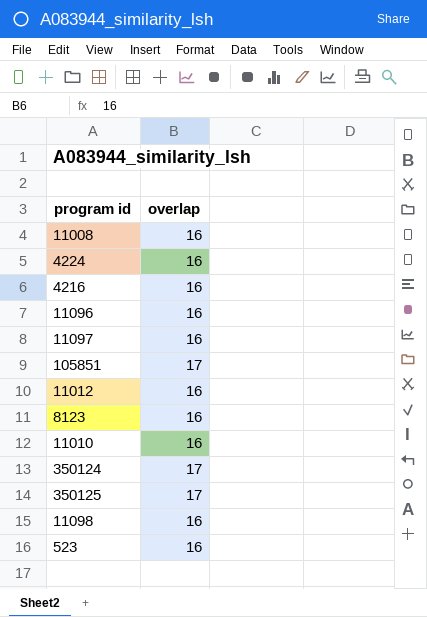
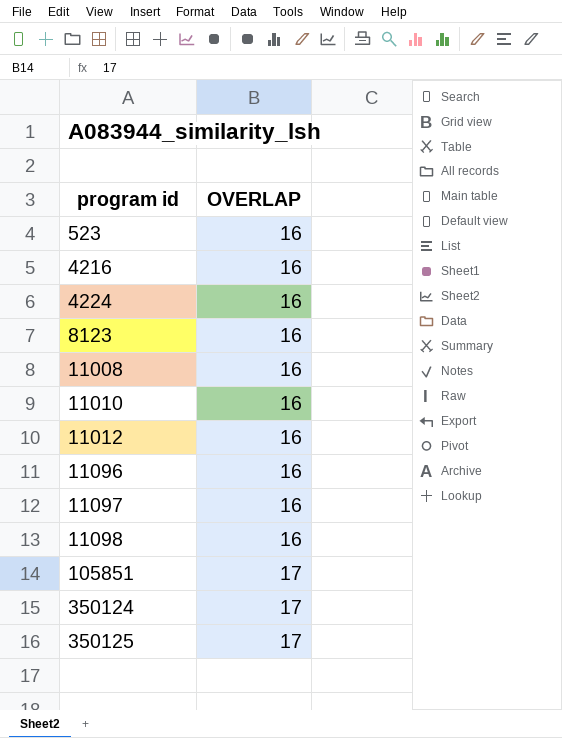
row order: none -> program id ascending
column name: overlap -> OVERLAP

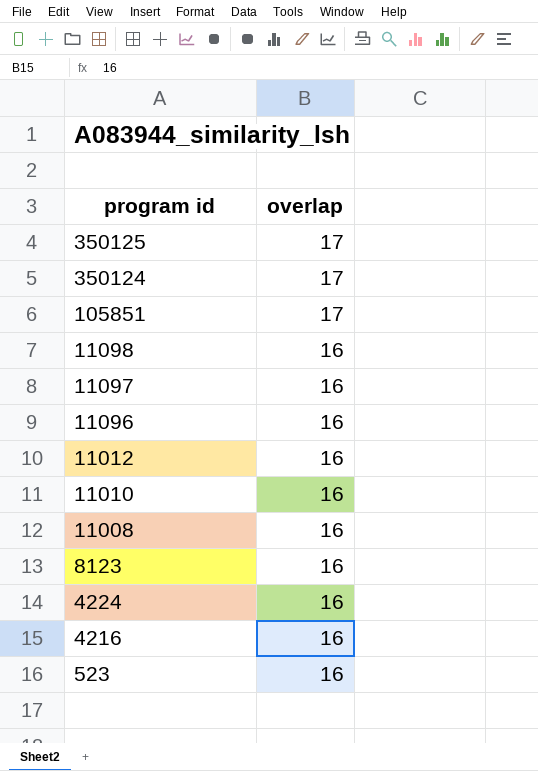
row order: program id ascending -> program id descending
column name: OVERLAP -> overlap

